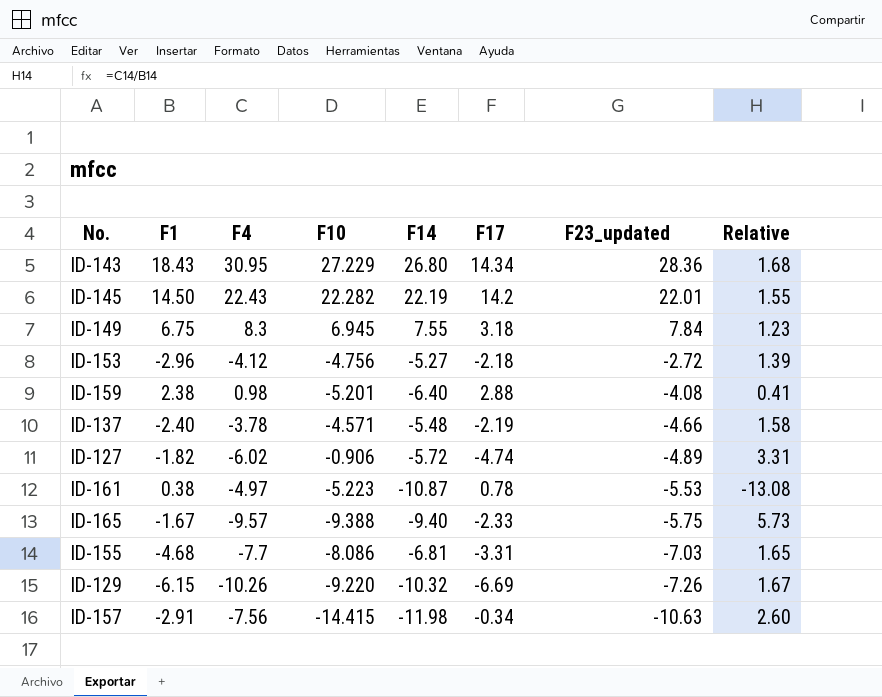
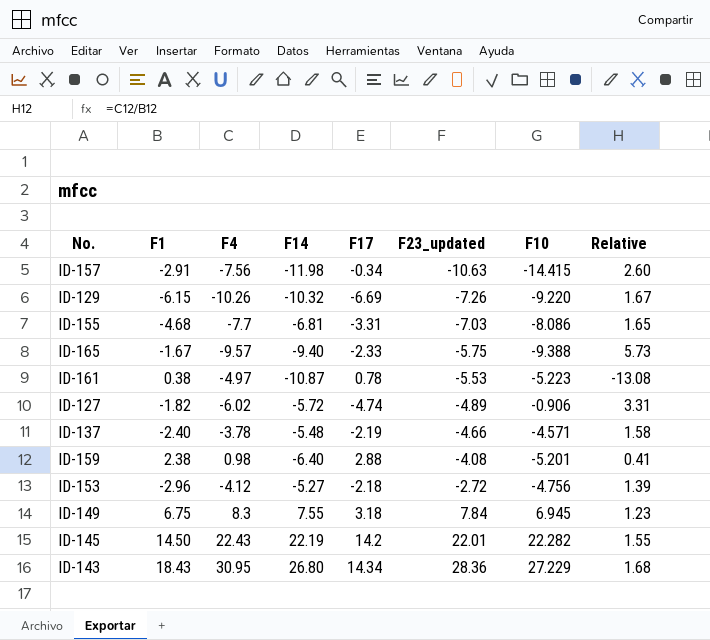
row order: F23_updated descending -> F23_updated ascending
column F10 | position: 4 -> 7

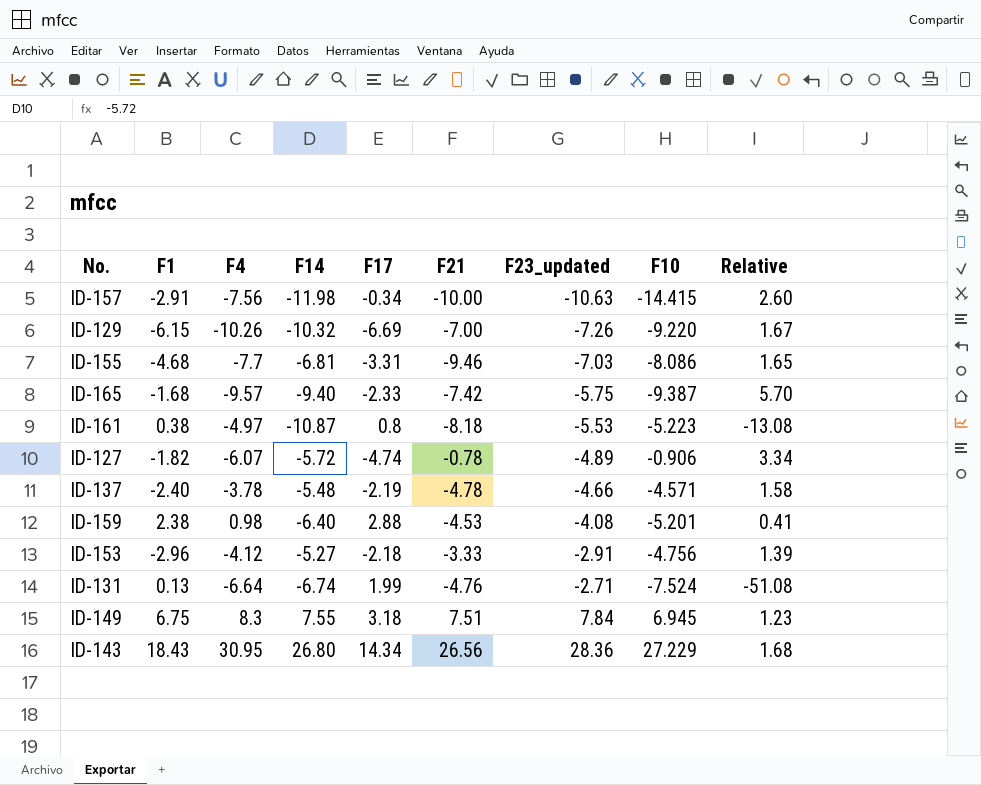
column F21 | position: none -> 6
row ID-145: 14.50 | 22.43 | 22.19 | 14.2 | 22.01 | 22.282 | 1.55 -> none
ID-165 | F1: -1.67 -> -1.68
ID-165 | F10: -9.388 -> -9.387
ID-165 | Relative: 5.73 -> 5.70
ID-161 | F17: 0.78 -> 0.8
ID-127 | F4: -6.02 -> -6.07
ID-127 | Relative: 3.31 -> 3.34
ID-153 | F23_updated: -2.72 -> -2.91
row ID-131: none -> 0.13 | -6.64 | -6.74 | 1.99 | -4.76 | -2.71 | -7.524 | -51.08

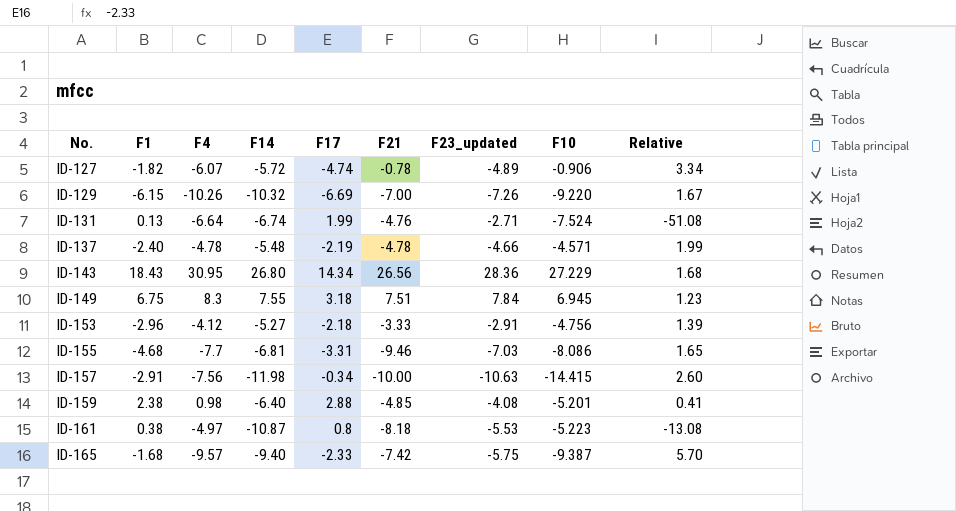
row order: F23_updated ascending -> No. ascending
ID-137 | F4: -3.78 -> -4.78
ID-137 | Relative: 1.58 -> 1.99
ID-159 | F21: -4.53 -> -4.85

